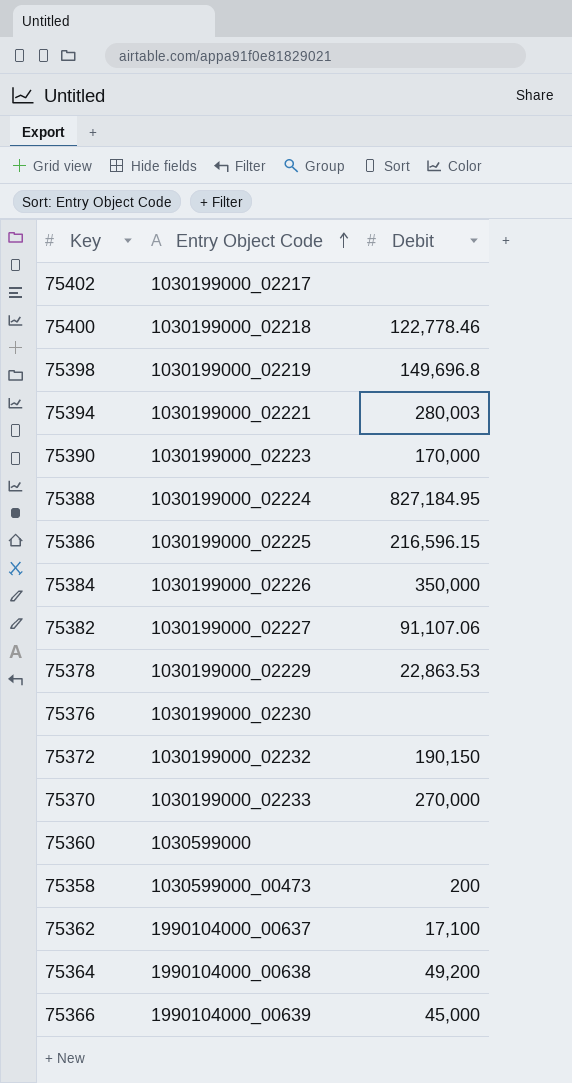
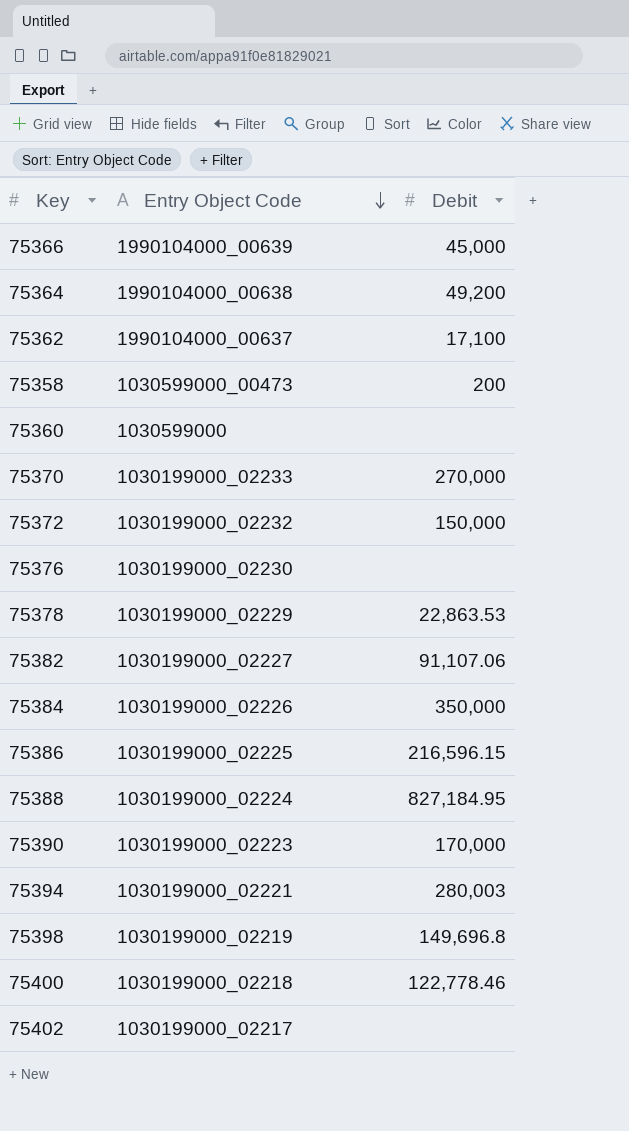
row order: Entry Object Code ascending -> Entry Object Code descending
75372 | Debit: 190,150 -> 150,000

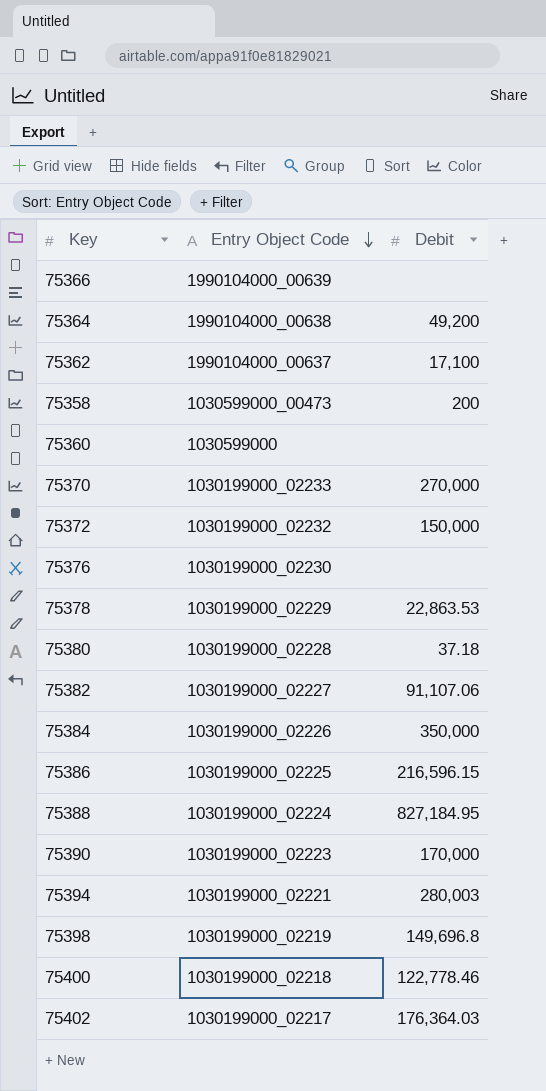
75366 | Debit: 45,000 -> none
row 75380: none -> 1030199000_02228 | 37.18
75402 | Debit: none -> 176,364.03

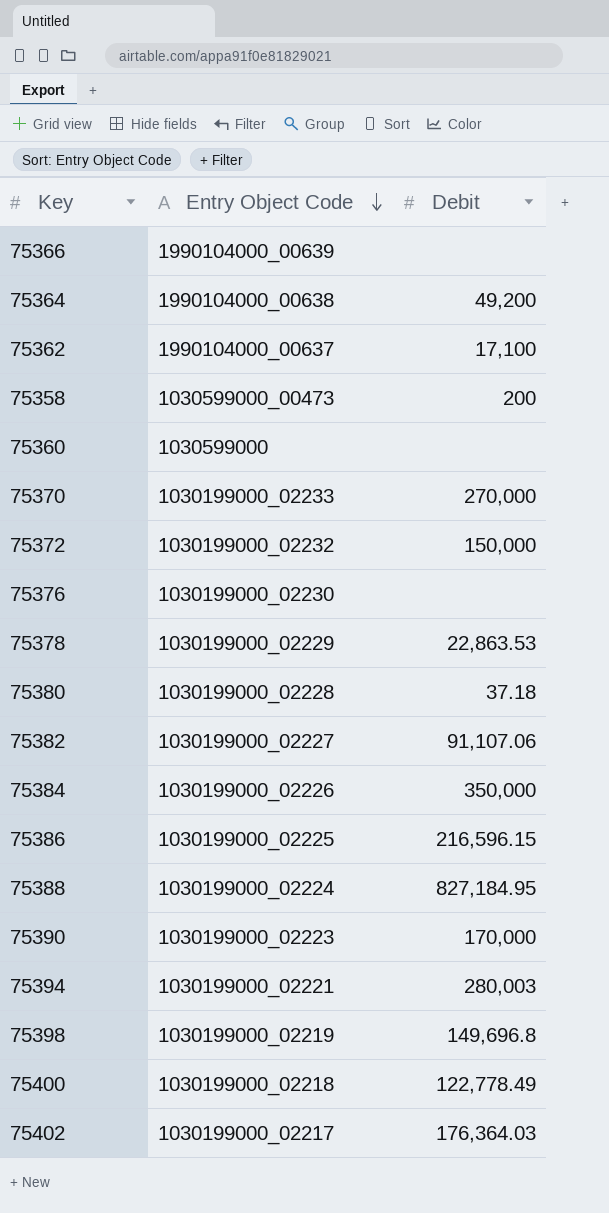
75400 | Debit: 122,778.46 -> 122,778.49

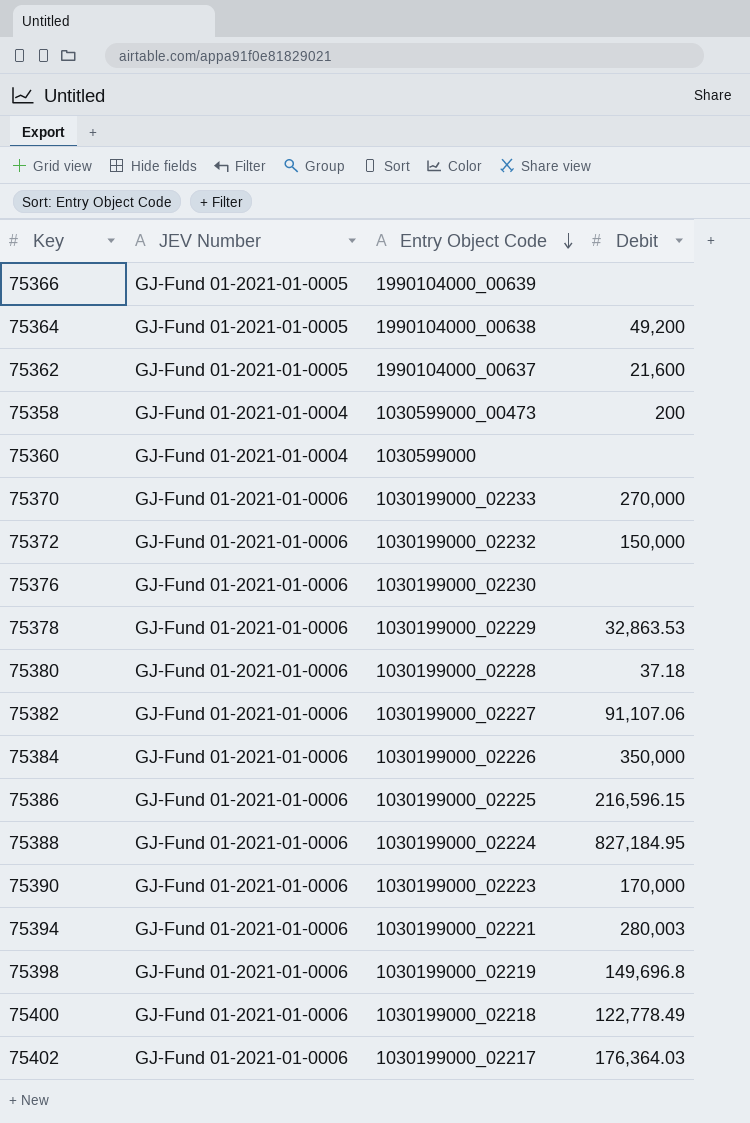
column JEV Number | position: none -> 2
75362 | Debit: 17,100 -> 21,600
75378 | Debit: 22,863.53 -> 32,863.53

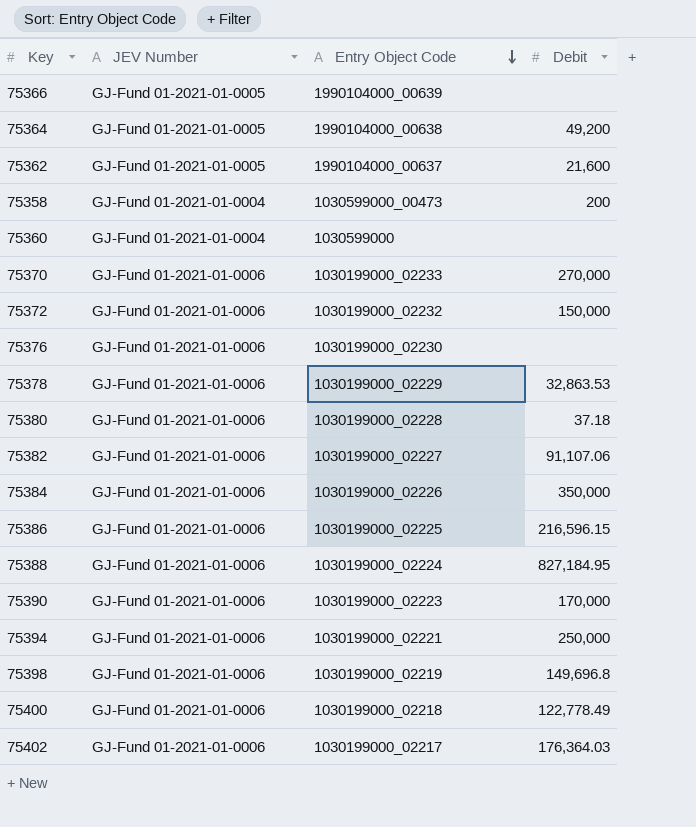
75394 | Debit: 280,003 -> 250,000

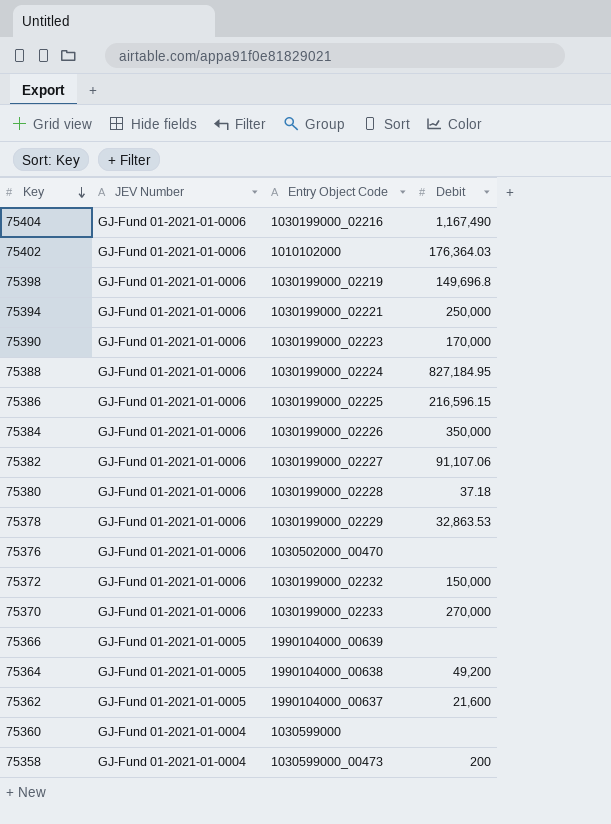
row order: Entry Object Code descending -> Key descending
row 75400: GJ-Fund 01-2021-01-0006 | 1030199000_02218 | 122,778.49 -> none
row 75404: none -> GJ-Fund 01-2021-01-0006 | 1030199000_02216 | 1,167,490
75402 | Entry Object Code: 1030199000_02217 -> 1010102000
75376 | Entry Object Code: 1030199000_02230 -> 1030502000_00470

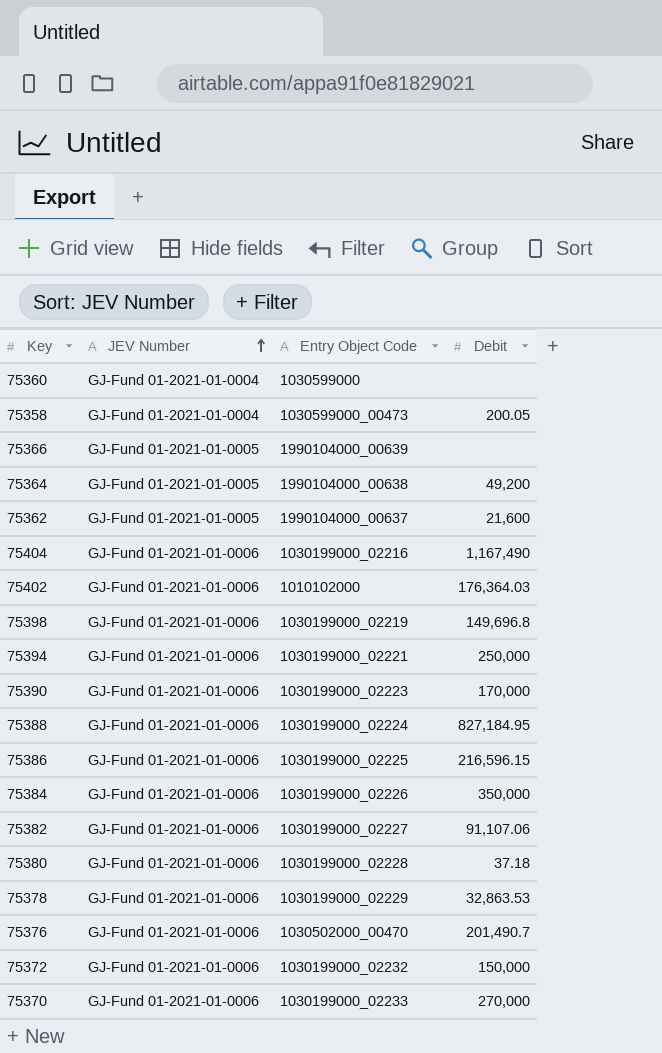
row order: Key descending -> JEV Number ascending
75358 | Debit: 200 -> 200.05
75376 | Debit: none -> 201,490.7

